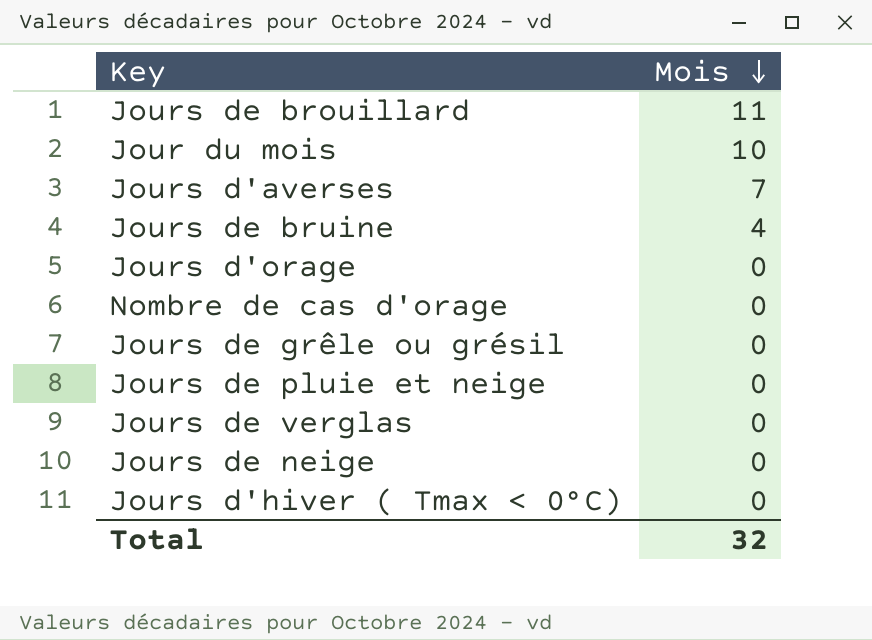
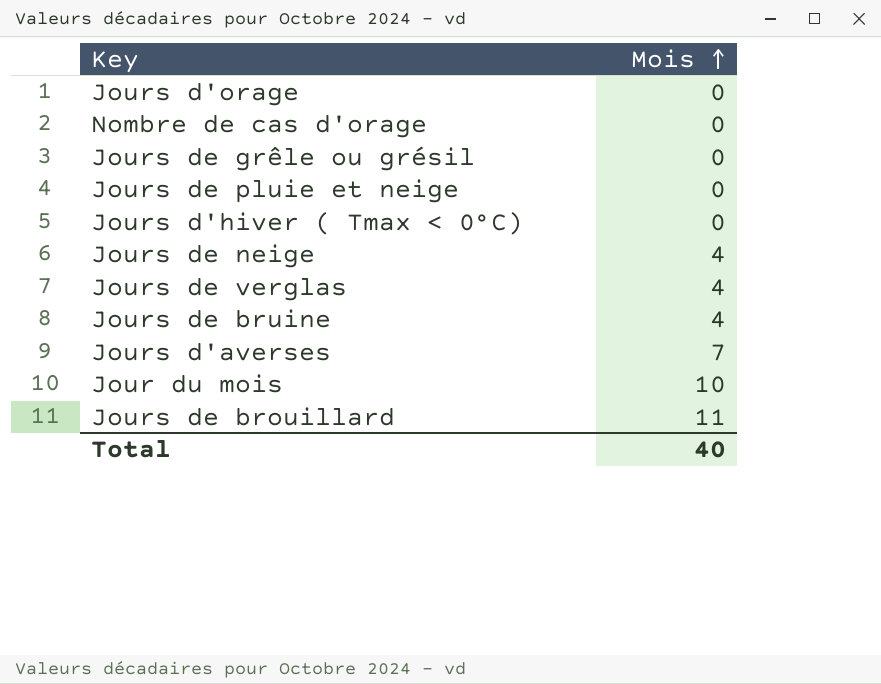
row order: Mois descending -> Mois ascending
Jours de neige | Mois: 0 -> 4
Jours de verglas | Mois: 0 -> 4
Total | Mois: 32 -> 40

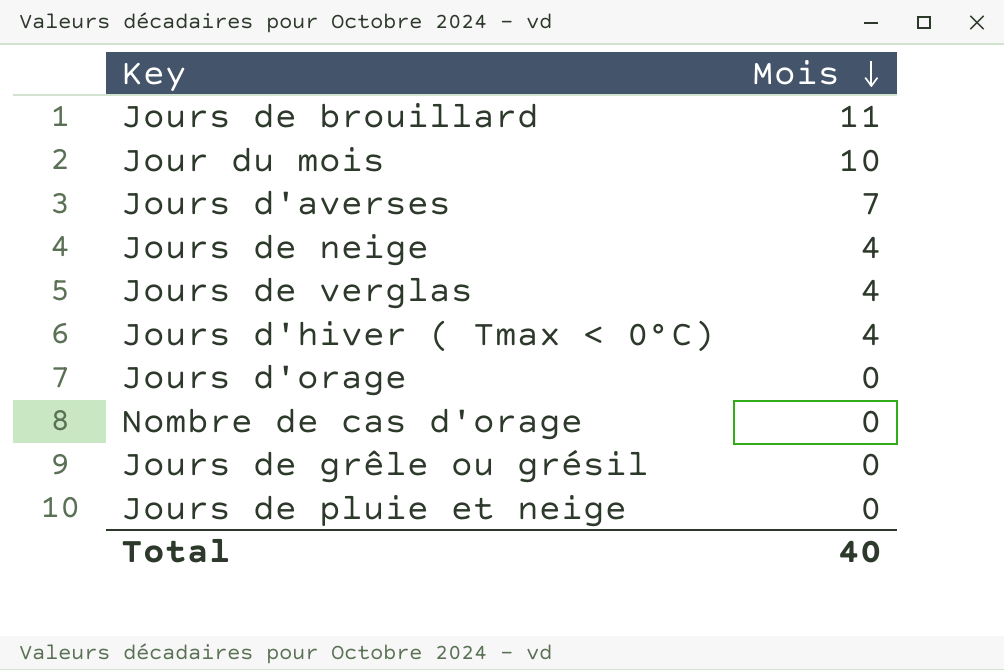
row order: Mois ascending -> Mois descending
row Jours de bruine: 4 -> none
Jours d'hiver ( Tmax < 0°C) | Mois: 0 -> 4

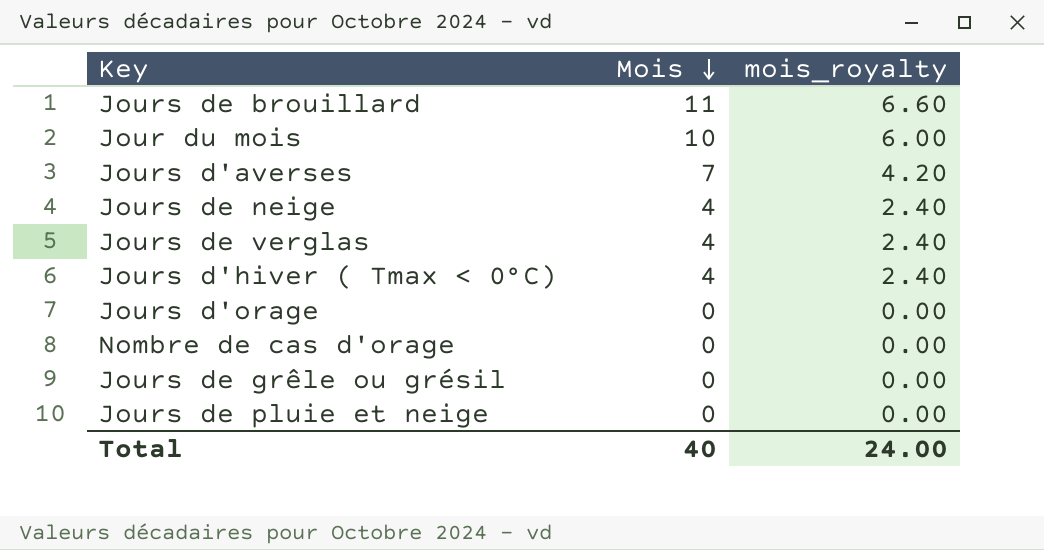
column mois_royalty | formula: none -> [Mois] * 0.6

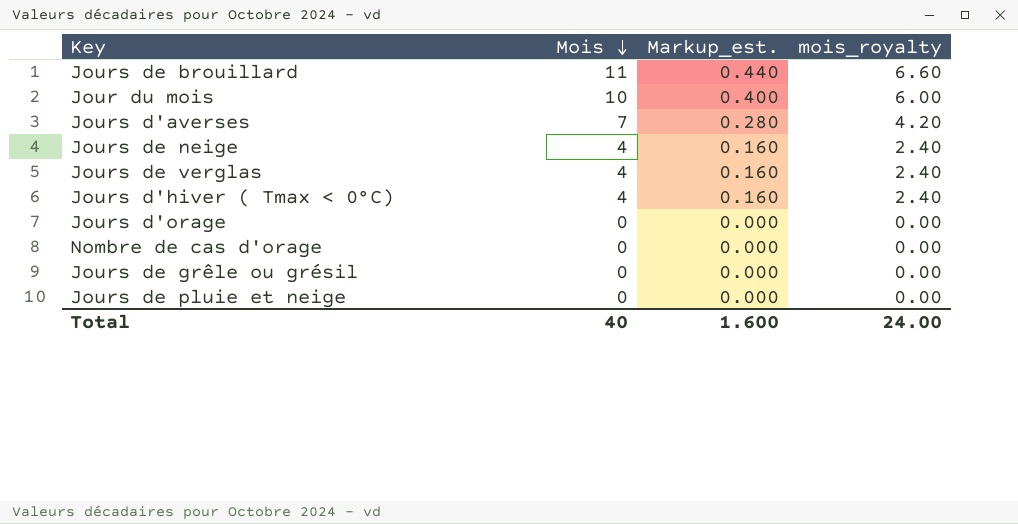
column Markup_est. | formula: none -> [Mois] * 0.04

